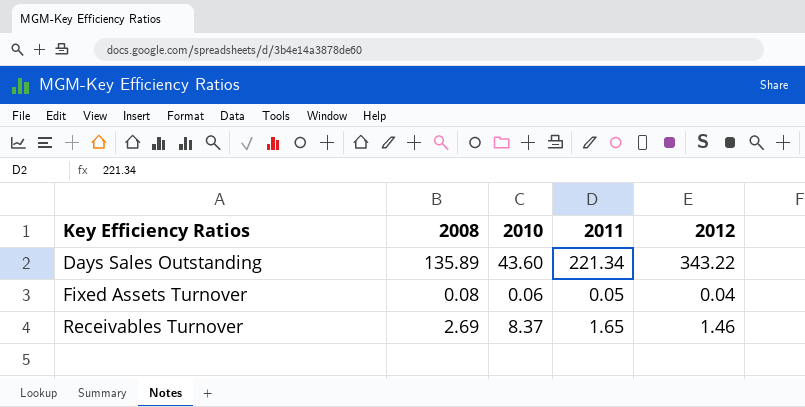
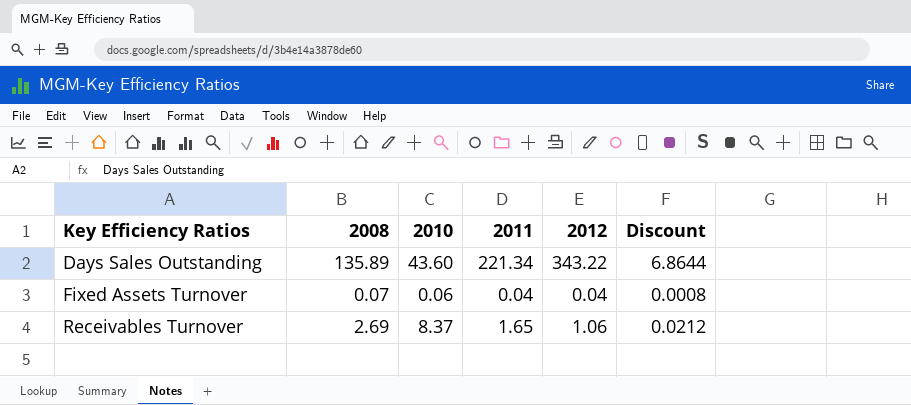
column Discount | formula: none -> [2012] * 0.02
Fixed Assets Turnover | 2008: 0.08 -> 0.07
Fixed Assets Turnover | 2011: 0.05 -> 0.04
Receivables Turnover | 2012: 1.46 -> 1.06

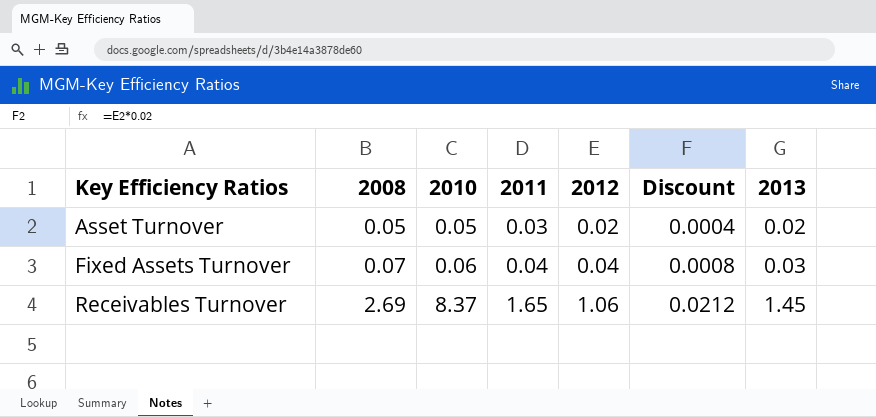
column 2013 | position: none -> 7
row Days Sales Outstanding: 135.89 | 43.60 | 221.34 | 343.22 | 6.8644 -> none
row Asset Turnover: none -> 0.05 | 0.05 | 0.03 | 0.02 | 0.0004 | 0.02

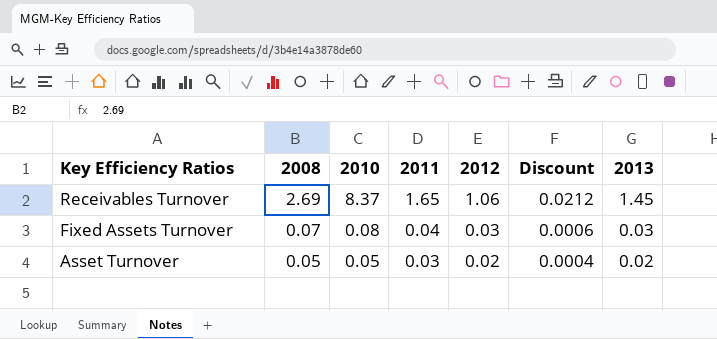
row order: Key Efficiency Ratios ascending -> Key Efficiency Ratios descending
Fixed Assets Turnover | 2010: 0.06 -> 0.08
Fixed Assets Turnover | 2012: 0.04 -> 0.03
Fixed Assets Turnover | Discount: 0.0008 -> 0.0006

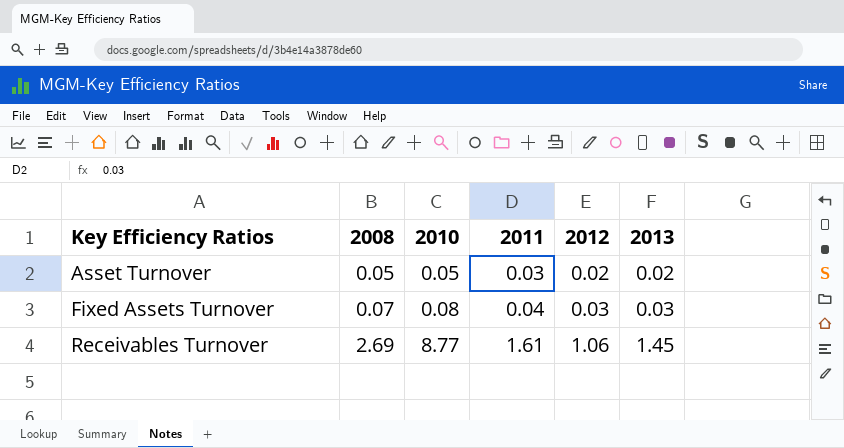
row order: Key Efficiency Ratios descending -> Key Efficiency Ratios ascending
column Discount | formula: [2012] * 0.02 -> none
Receivables Turnover | 2010: 8.37 -> 8.77
Receivables Turnover | 2011: 1.65 -> 1.61

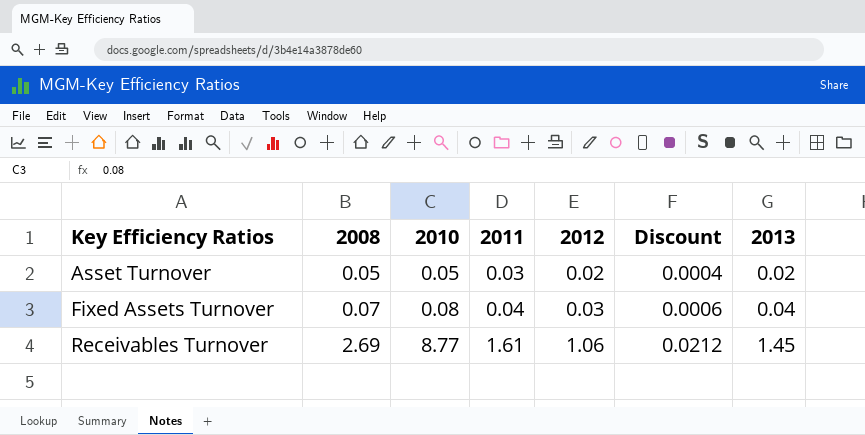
column Discount | formula: none -> [2012] * 0.02
Fixed Assets Turnover | 2013: 0.03 -> 0.04

